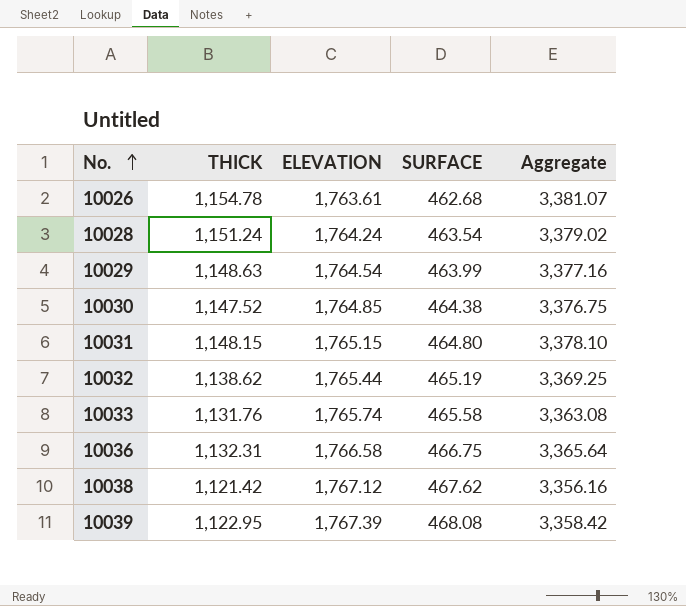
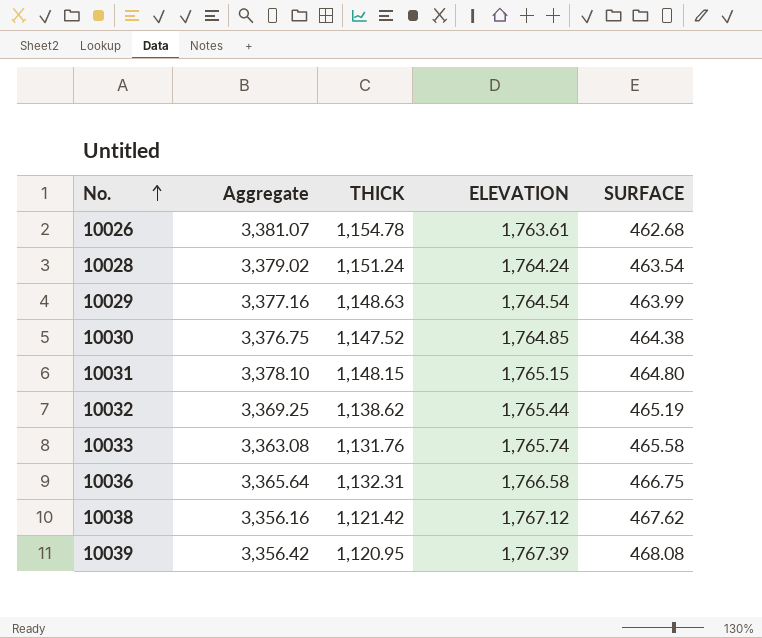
column Aggregate | position: 5 -> 2
10039 | Aggregate: 3,358.42 -> 3,356.42
10039 | THICK: 1,122.95 -> 1,120.95

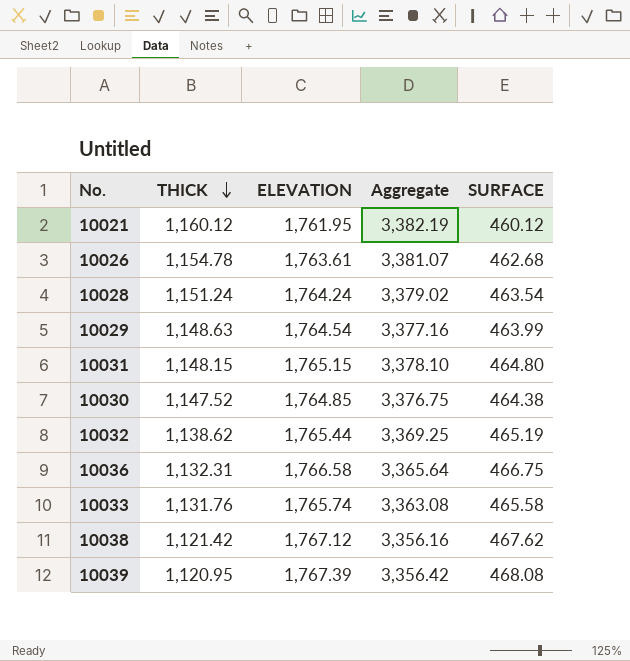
row order: No. ascending -> THICK descending
column Aggregate | position: 2 -> 4
row 10021: none -> 1,160.12 | 1,761.95 | 3,382.19 | 460.12

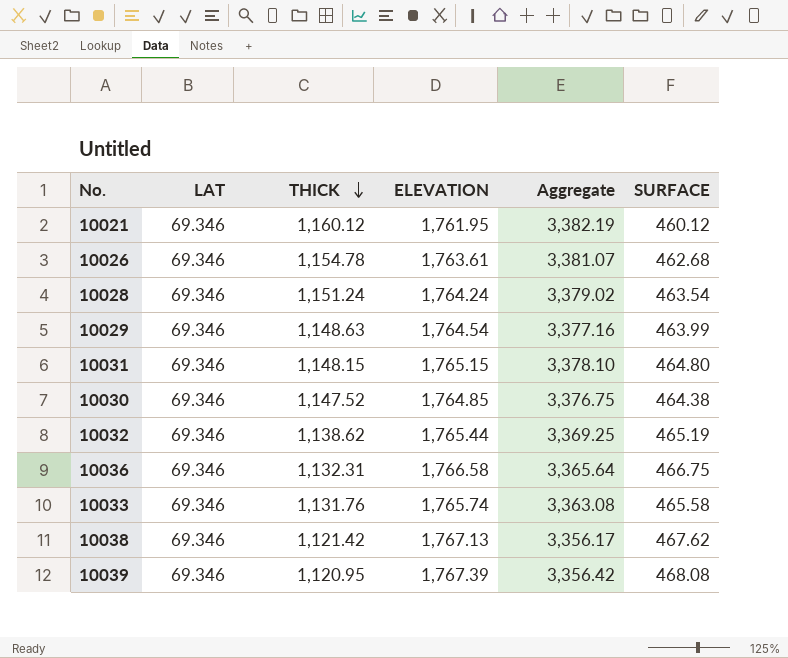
column LAT | position: none -> 2
10038 | ELEVATION: 1,767.12 -> 1,767.13
10038 | Aggregate: 3,356.16 -> 3,356.17

